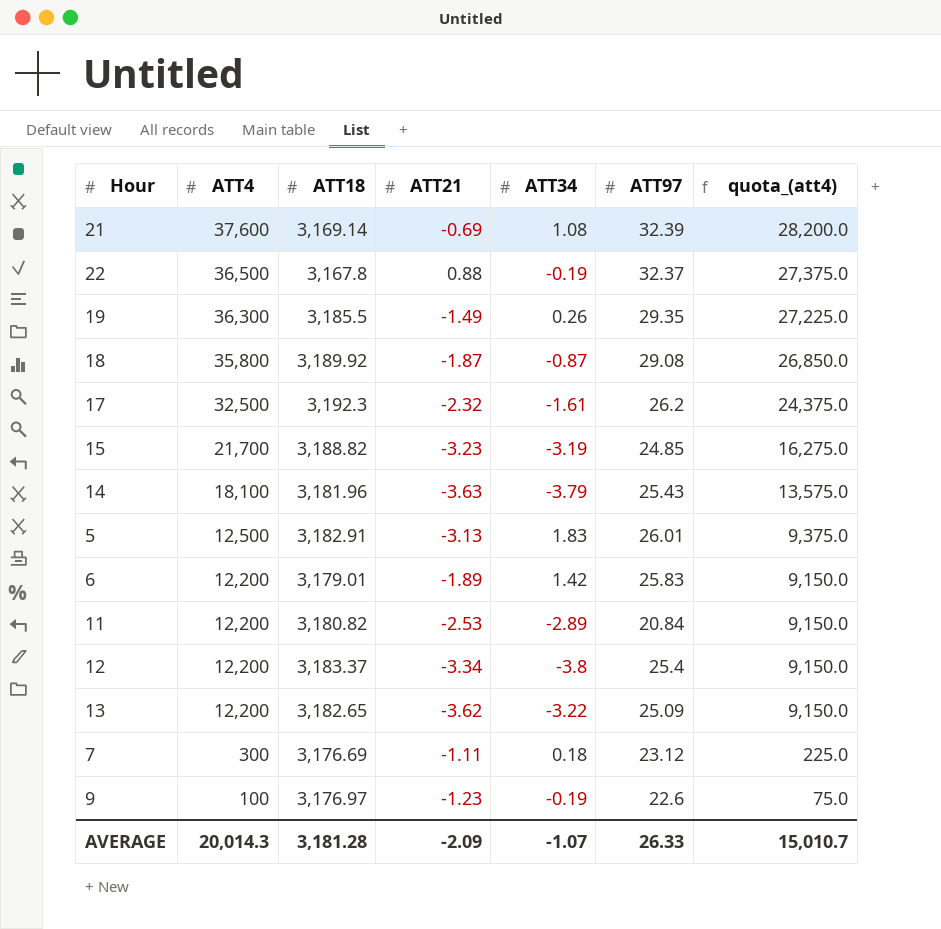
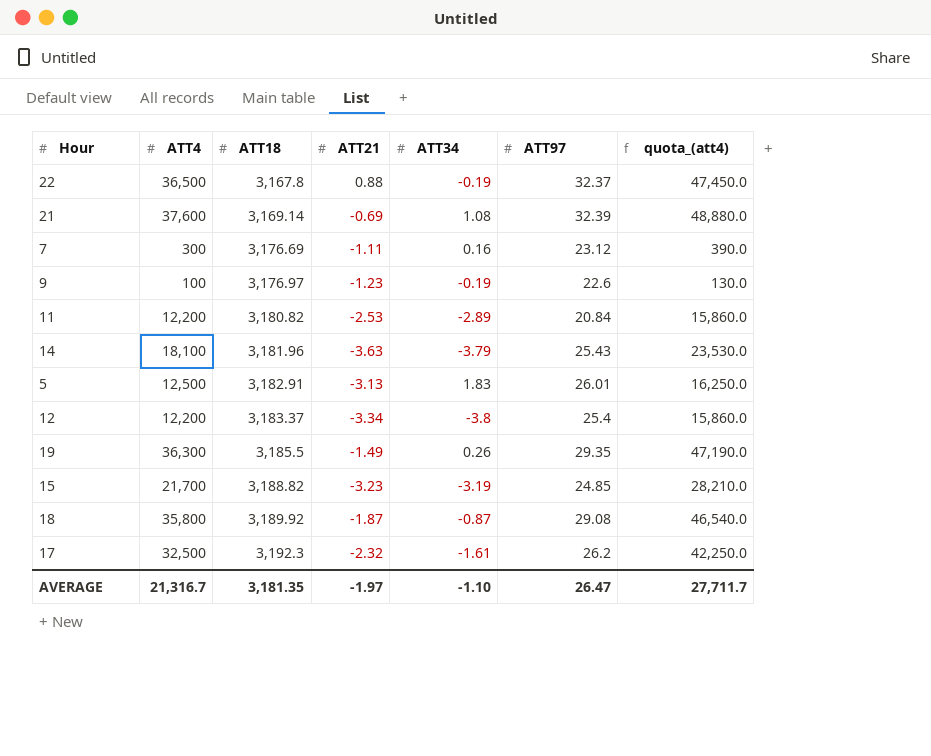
row order: ATT4 descending -> ATT18 ascending
column quota_(att4) | formula: [ATT4] * 0.75 -> [ATT4] * 1.3
row 6: 12,200 | 3,179.01 | -1.89 | 1.42 | 25.83 | 9,150.0 -> none
row 13: 12,200 | 3,182.65 | -3.62 | -3.22 | 25.09 | 9,150.0 -> none
7 | ATT34: 0.18 -> 0.16
AVERAGE | ATT4: 20,014.3 -> 21,316.7
AVERAGE | ATT18: 3,181.28 -> 3,181.35
AVERAGE | ATT21: -2.09 -> -1.97
AVERAGE | ATT34: -1.07 -> -1.10
AVERAGE | ATT97: 26.33 -> 26.47
AVERAGE | quota_(att4): 15,010.7 -> 27,711.7

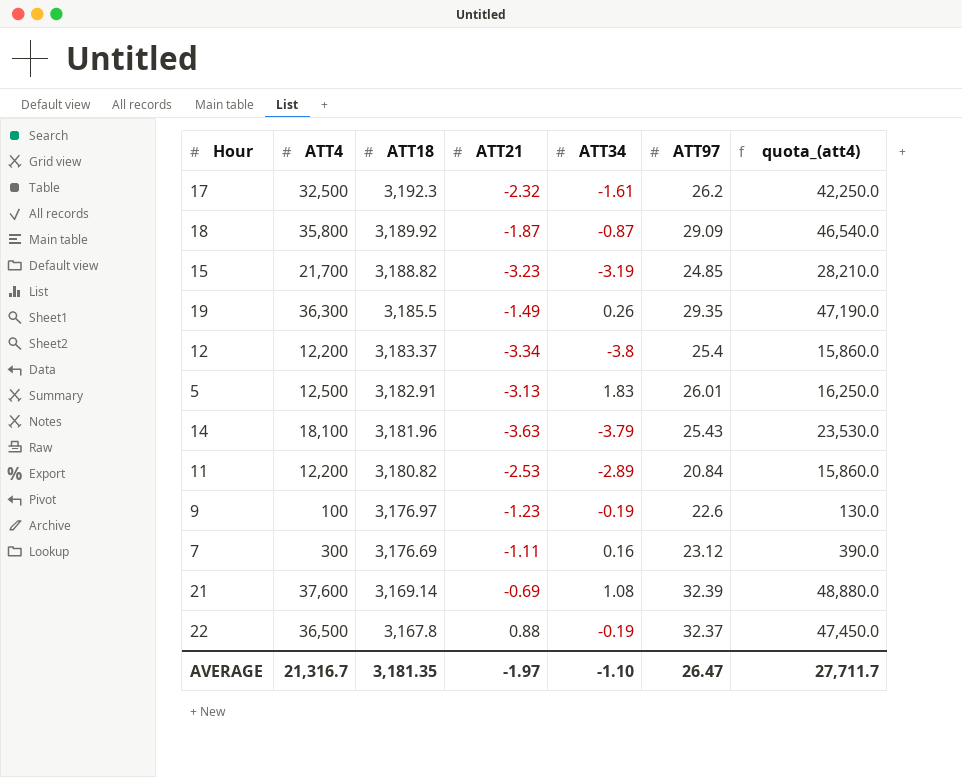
row order: ATT18 ascending -> ATT18 descending
18 | ATT97: 29.08 -> 29.09

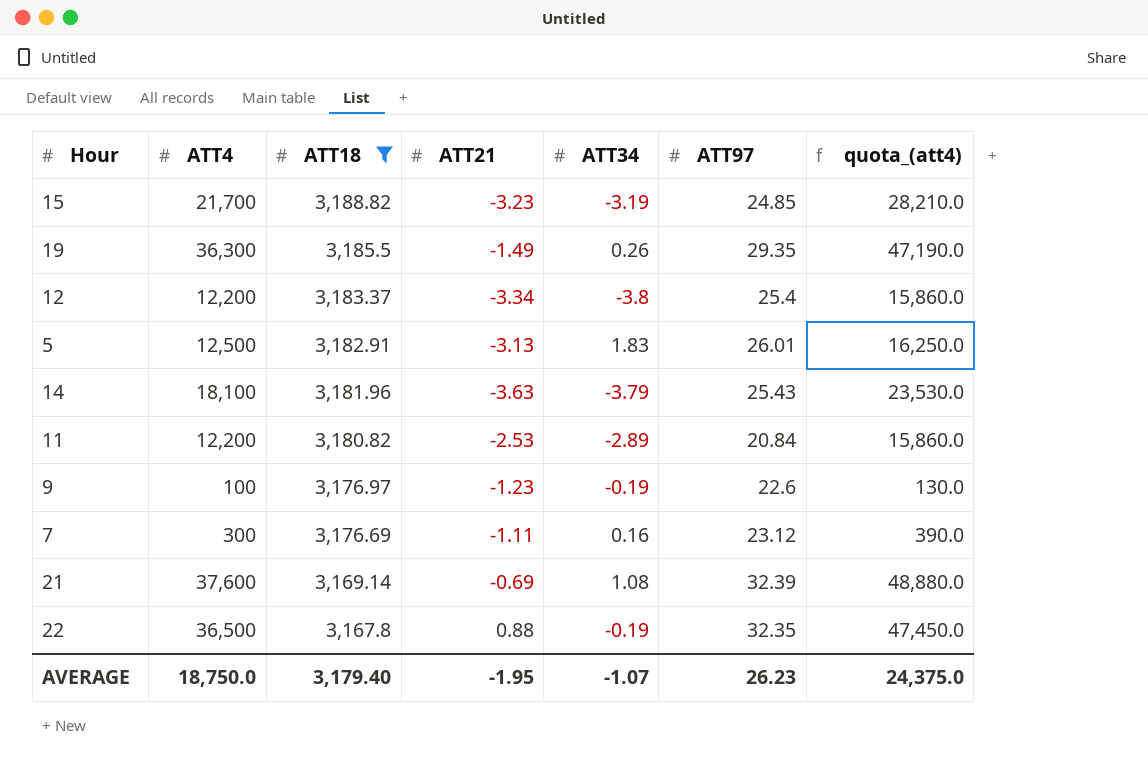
filter: none -> ATT18 <= 3,188.82
22 | ATT97: 32.37 -> 32.35
AVERAGE | ATT4: 21,316.7 -> 18,750.0
AVERAGE | ATT18: 3,181.35 -> 3,179.40
AVERAGE | ATT21: -1.97 -> -1.95
AVERAGE | ATT34: -1.10 -> -1.07
AVERAGE | ATT97: 26.47 -> 26.23
AVERAGE | quota_(att4): 27,711.7 -> 24,375.0

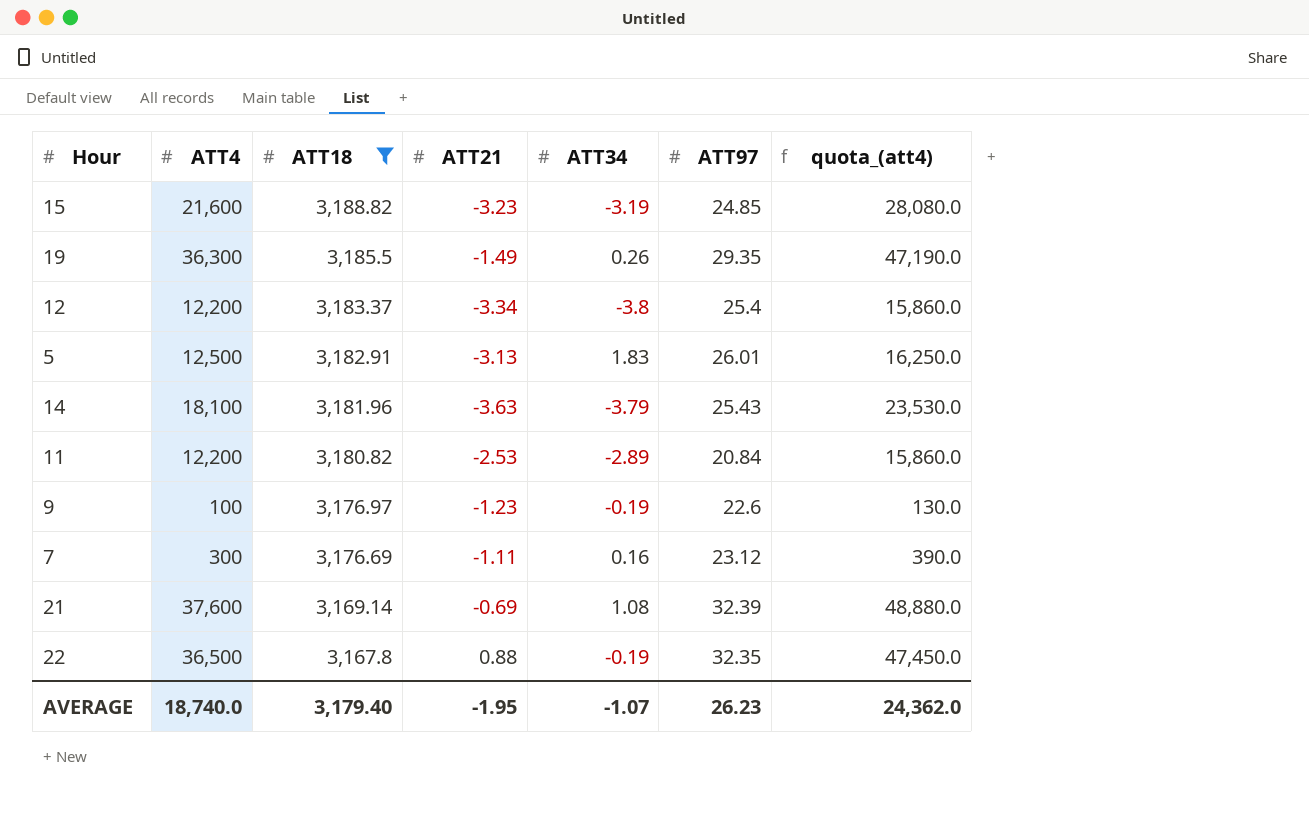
15 | ATT4: 21,700 -> 21,600
15 | quota_(att4): 28,210.0 -> 28,080.0
AVERAGE | ATT4: 18,750.0 -> 18,740.0
AVERAGE | quota_(att4): 24,375.0 -> 24,362.0

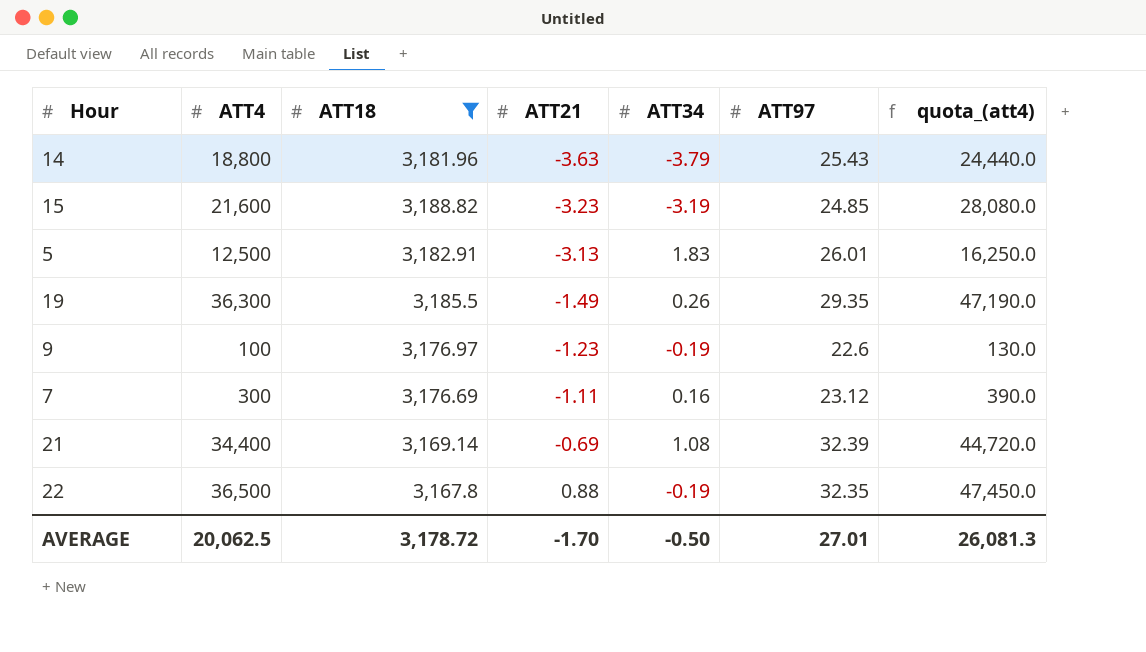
row order: ATT18 descending -> ATT21 ascending
row 12: 12,200 | 3,183.37 | -3.34 | -3.8 | 25.4 | 15,860.0 -> none
row 11: 12,200 | 3,180.82 | -2.53 | -2.89 | 20.84 | 15,860.0 -> none
14 | ATT4: 18,100 -> 18,800
14 | quota_(att4): 23,530.0 -> 24,440.0
21 | ATT4: 37,600 -> 34,400
21 | quota_(att4): 48,880.0 -> 44,720.0
AVERAGE | ATT4: 18,740.0 -> 20,062.5
AVERAGE | ATT18: 3,179.40 -> 3,178.72
AVERAGE | ATT21: -1.95 -> -1.70
AVERAGE | ATT34: -1.07 -> -0.50
AVERAGE | ATT97: 26.23 -> 27.01
AVERAGE | quota_(att4): 24,362.0 -> 26,081.3

